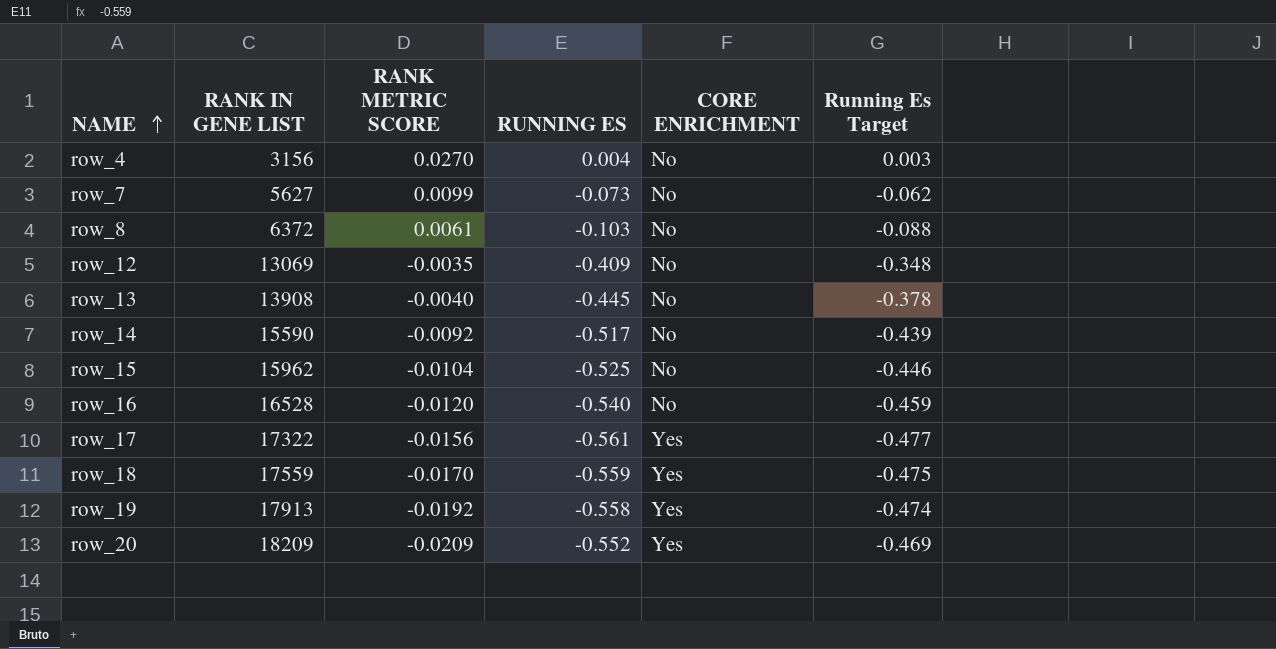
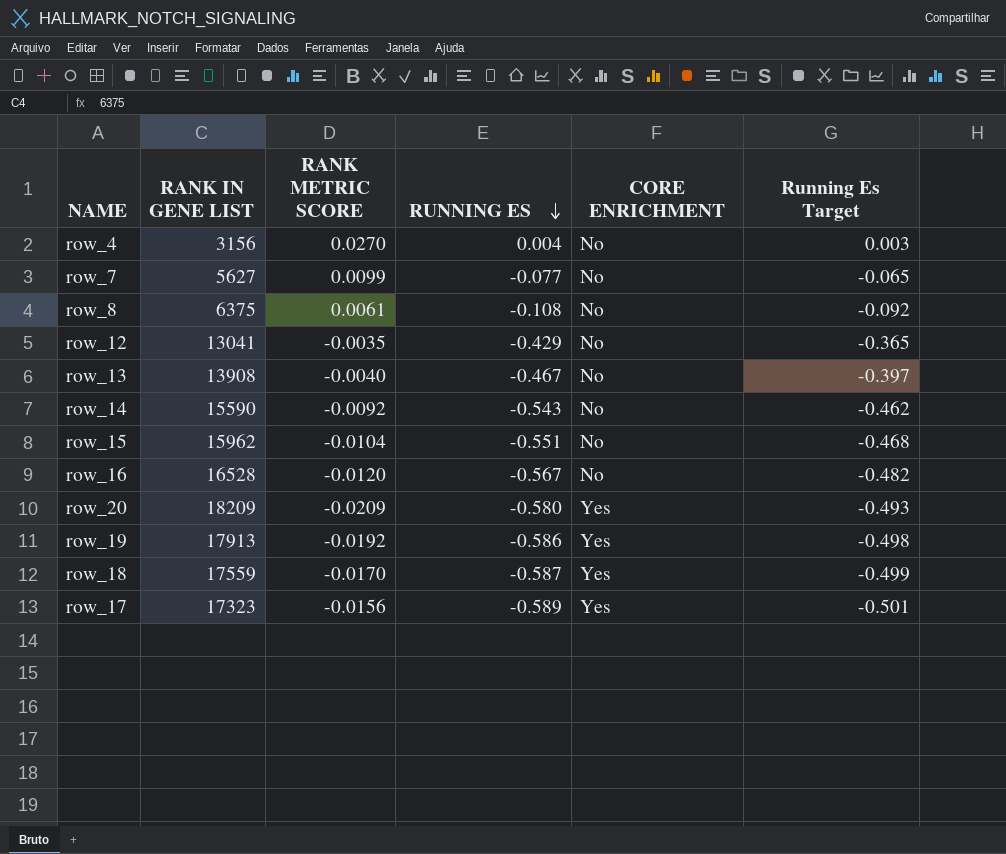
row order: NAME ascending -> RUNNING ES descending
row_7 | RUNNING ES: -0.073 -> -0.077
row_7 | Running Es Target: -0.062 -> -0.065
row_8 | RANK IN GENE LIST: 6372 -> 6375
row_8 | RUNNING ES: -0.103 -> -0.108
row_8 | Running Es Target: -0.088 -> -0.092
row_12 | RANK IN GENE LIST: 13069 -> 13041
row_12 | RUNNING ES: -0.409 -> -0.429
row_12 | Running Es Target: -0.348 -> -0.365
row_13 | RUNNING ES: -0.445 -> -0.467
row_13 | Running Es Target: -0.378 -> -0.397
row_14 | RUNNING ES: -0.517 -> -0.543
row_14 | Running Es Target: -0.439 -> -0.462
row_15 | RUNNING ES: -0.525 -> -0.551
row_15 | Running Es Target: -0.446 -> -0.468
row_16 | RUNNING ES: -0.540 -> -0.567
row_16 | Running Es Target: -0.459 -> -0.482
row_20 | RUNNING ES: -0.552 -> -0.580
row_20 | Running Es Target: -0.469 -> -0.493
row_19 | RUNNING ES: -0.558 -> -0.586
row_19 | Running Es Target: -0.474 -> -0.498
row_18 | RUNNING ES: -0.559 -> -0.587
row_18 | Running Es Target: -0.475 -> -0.499
row_17 | RANK IN GENE LIST: 17322 -> 17323
row_17 | RUNNING ES: -0.561 -> -0.589
row_17 | Running Es Target: -0.477 -> -0.501

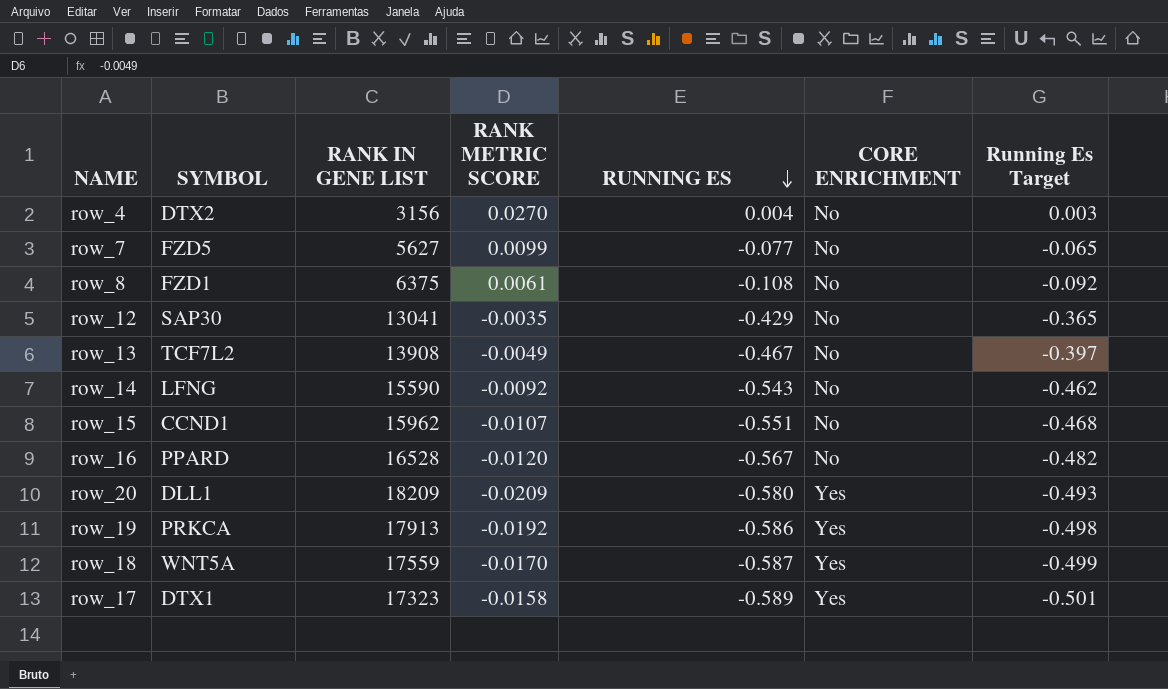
column SYMBOL | position: none -> 2
row_13 | RANK METRIC SCORE: -0.0040 -> -0.0049
row_15 | RANK METRIC SCORE: -0.0104 -> -0.0107
row_17 | RANK METRIC SCORE: -0.0156 -> -0.0158

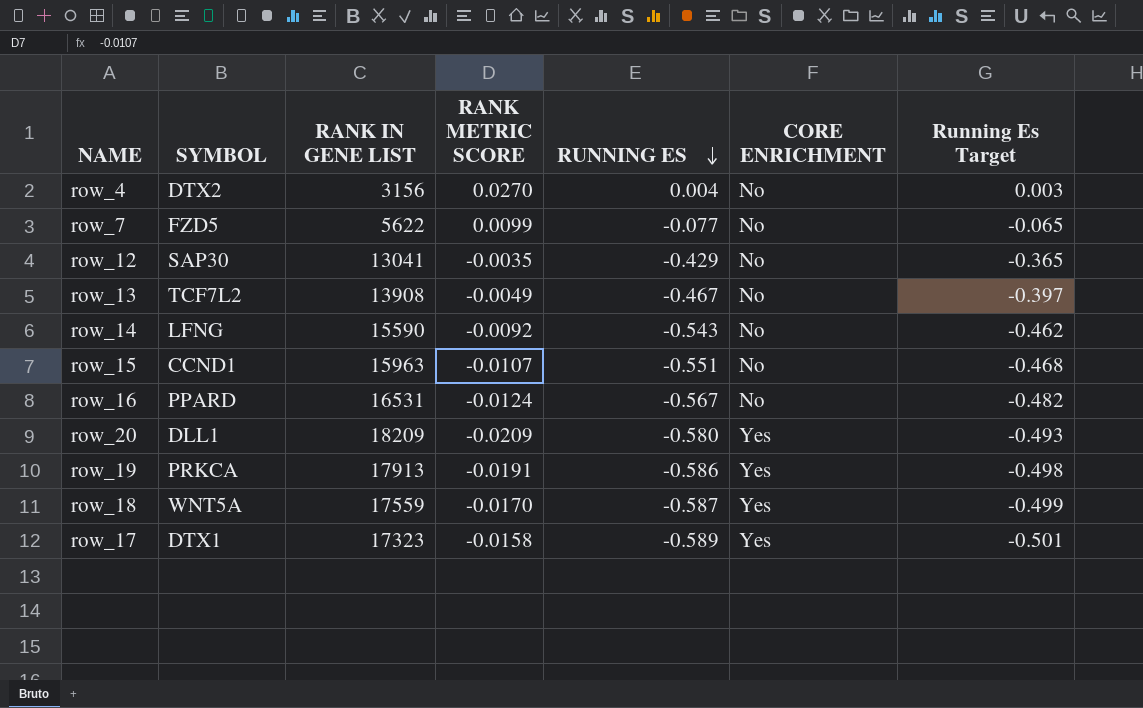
row row_8: FZD1 | 6375 | 0.0061 | -0.108 | No | -0.092 -> none
row_7 | RANK IN GENE LIST: 5627 -> 5622
row_15 | RANK IN GENE LIST: 15962 -> 15963
row_16 | RANK IN GENE LIST: 16528 -> 16531
row_16 | RANK METRIC SCORE: -0.0120 -> -0.0124
row_19 | RANK METRIC SCORE: -0.0192 -> -0.0191

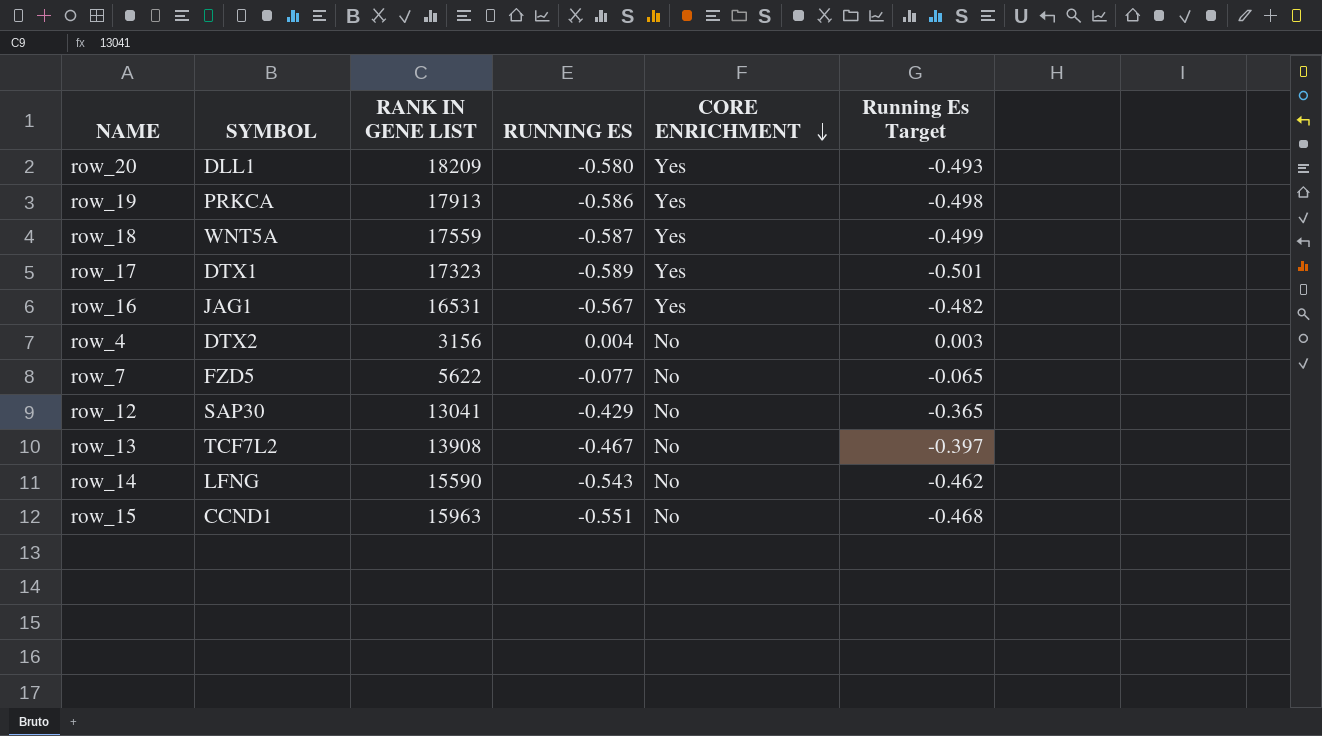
row order: RUNNING ES descending -> CORE ENRICHMENT descending
column RANK METRIC SCORE | position: 4 -> none
row_16 | SYMBOL: PPARD -> JAG1
row_16 | CORE ENRICHMENT: No -> Yes

